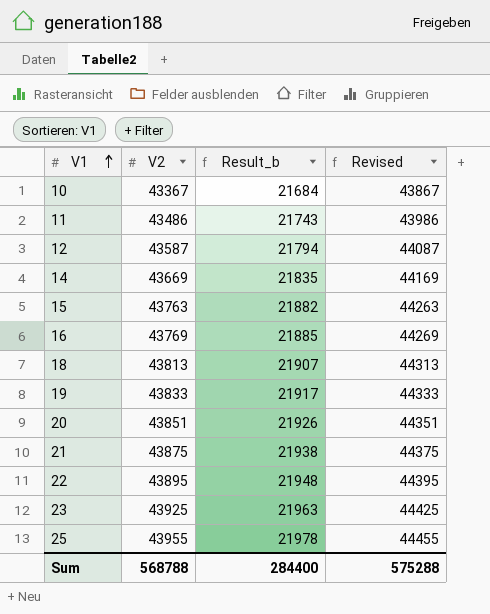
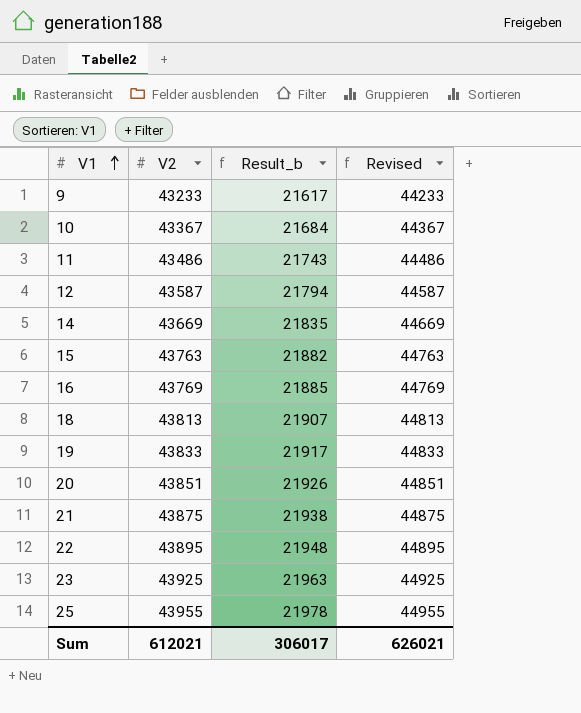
column Revised | formula: [V2] + 500 -> [V2] + 1000
row 9: none -> 43233 | 21617 | 44233
Sum | V2: 568788 -> 612021
Sum | Result_b: 284400 -> 306017
Sum | Revised: 575288 -> 626021

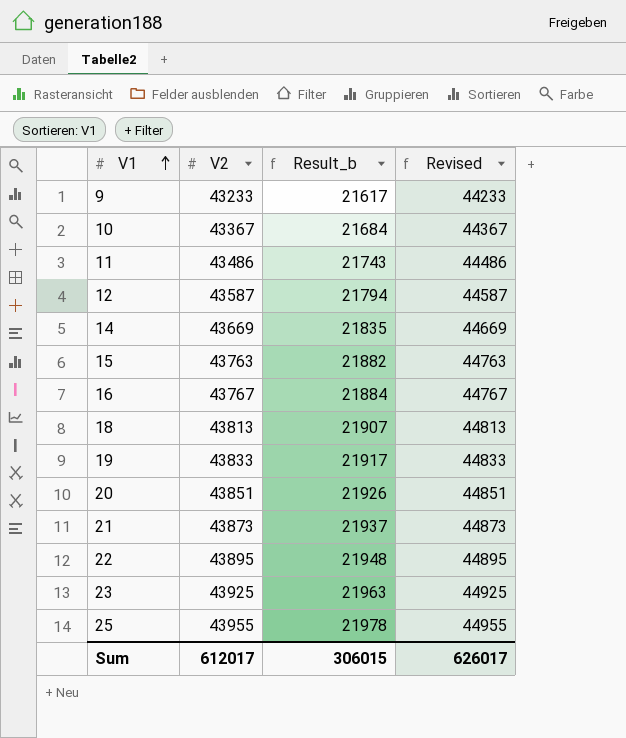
16 | V2: 43769 -> 43767
16 | Result_b: 21885 -> 21884
16 | Revised: 44769 -> 44767
21 | V2: 43875 -> 43873
21 | Result_b: 21938 -> 21937
21 | Revised: 44875 -> 44873
Sum | V2: 612021 -> 612017
Sum | Result_b: 306017 -> 306015
Sum | Revised: 626021 -> 626017

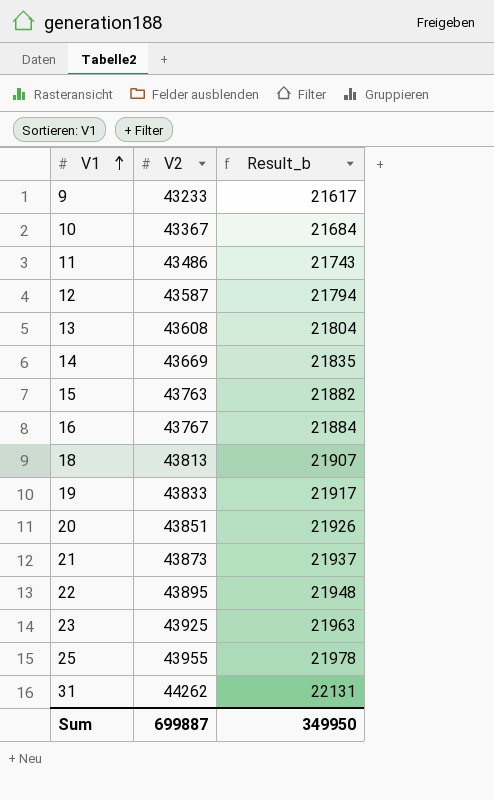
column Revised | formula: [V2] + 1000 -> none
row 13: none -> 43608 | 21804
row 31: none -> 44262 | 22131
Sum | V2: 612017 -> 699887
Sum | Result_b: 306015 -> 349950

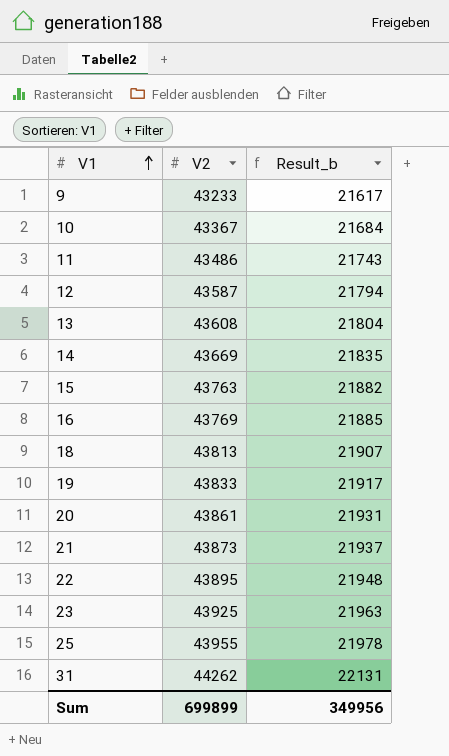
16 | V2: 43767 -> 43769
16 | Result_b: 21884 -> 21885
20 | V2: 43851 -> 43861
20 | Result_b: 21926 -> 21931
Sum | V2: 699887 -> 699899
Sum | Result_b: 349950 -> 349956

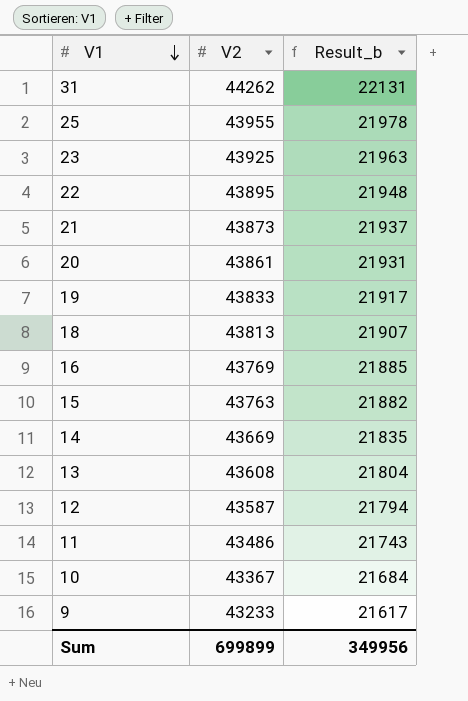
row order: V1 ascending -> V1 descending

